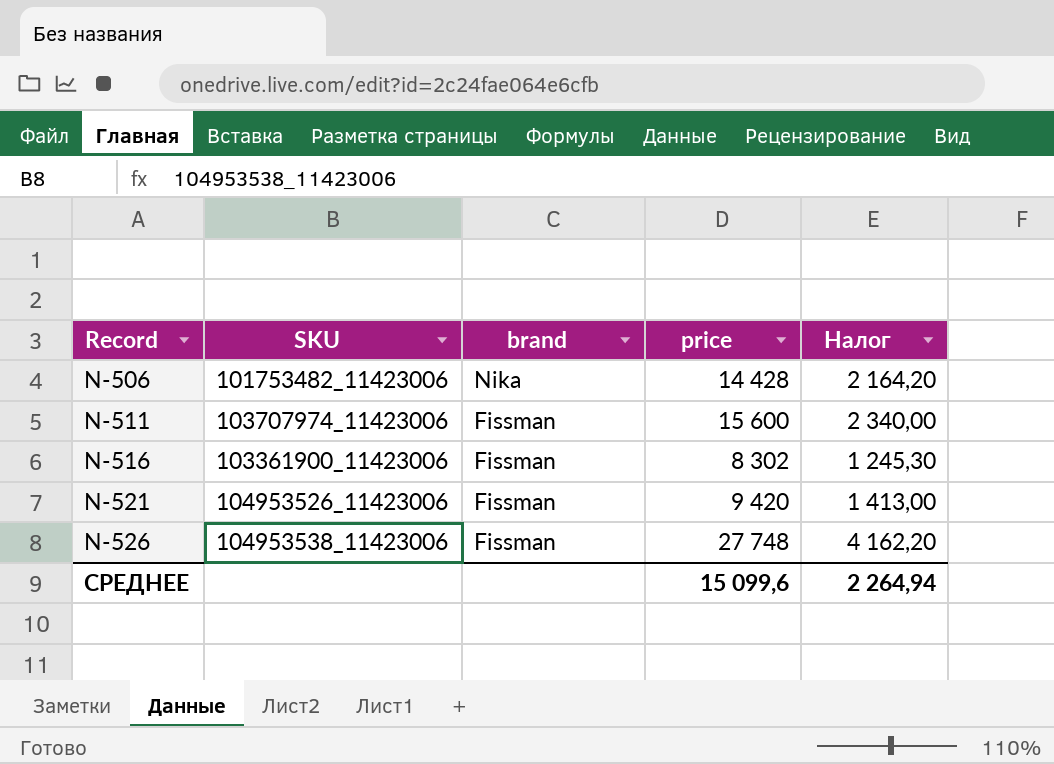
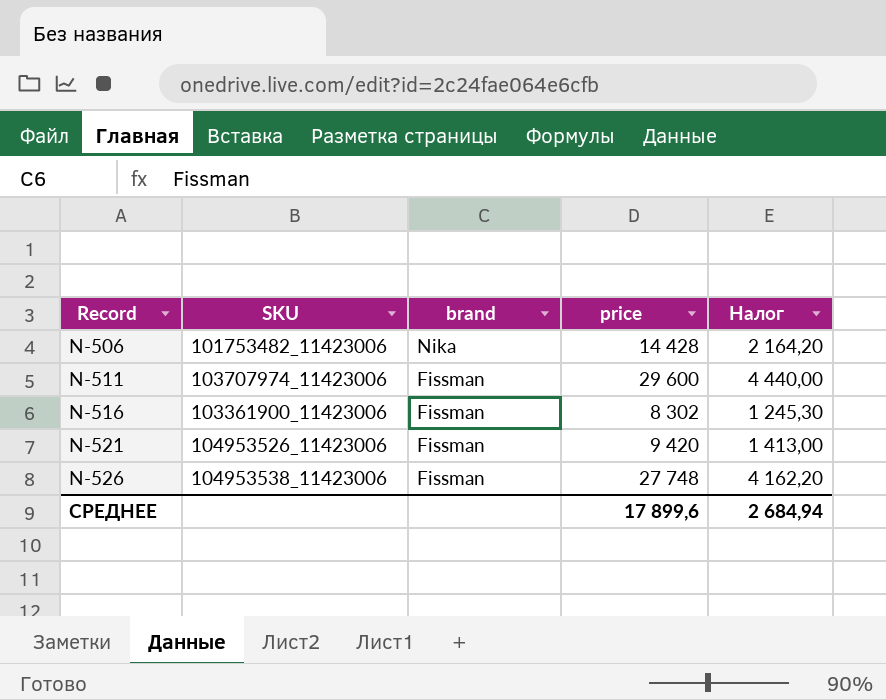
N-511 | price: 15 600 -> 29 600
N-511 | Налог: 2 340,00 -> 4 440,00
СРЕДНЕЕ | price: 15 099,6 -> 17 899,6
СРЕДНЕЕ | Налог: 2 264,94 -> 2 684,94

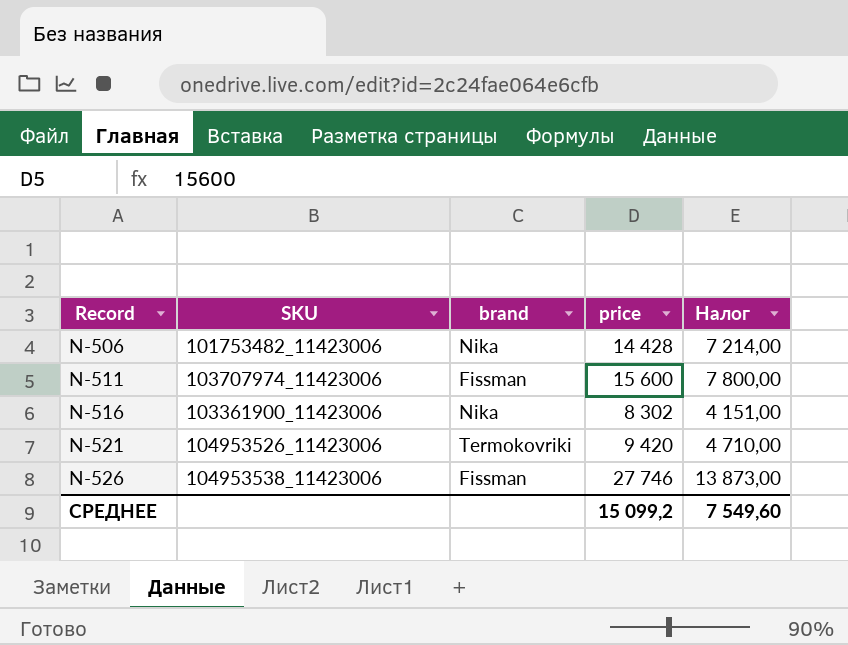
column Налог | formula: [price] * 0,15 -> [price] * 0,5
N-511 | price: 29 600 -> 15 600
N-516 | brand: Fissman -> Nika
N-521 | brand: Fissman -> Termokovriki
N-526 | price: 27 748 -> 27 746
СРЕДНЕЕ | price: 17 899,6 -> 15 099,2
СРЕДНЕЕ | Налог: 2 684,94 -> 7 549,60

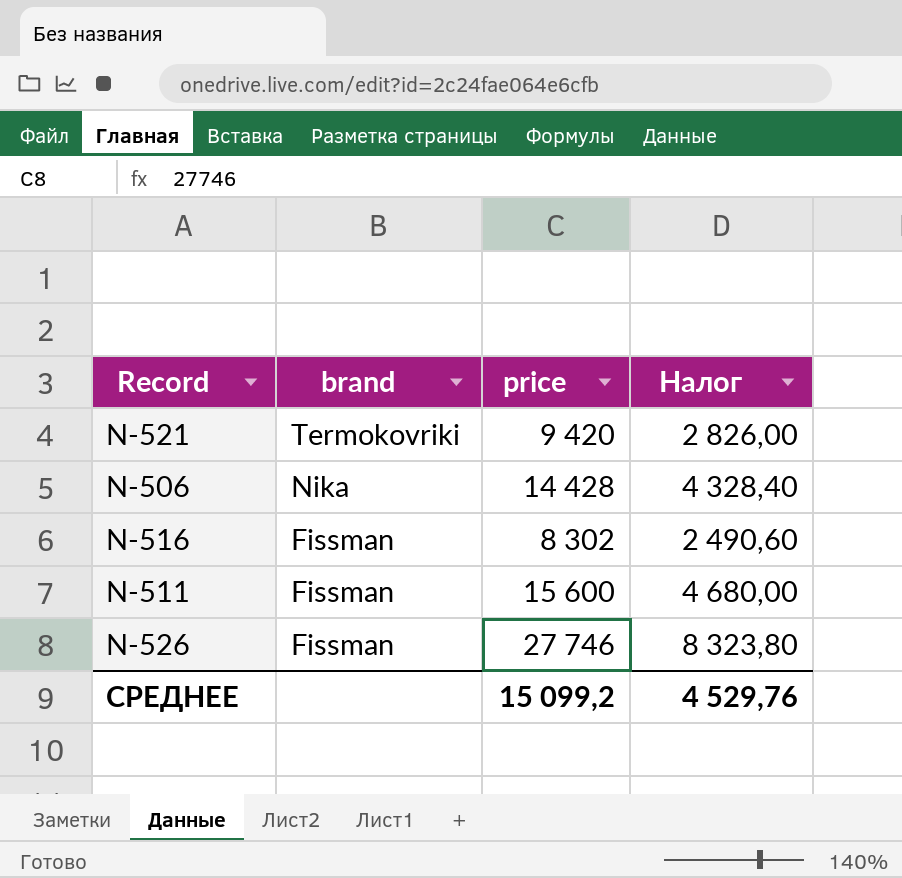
row order: Record ascending -> brand descending
column SKU | position: 2 -> none
column Налог | formula: [price] * 0,5 -> [price] * 0,3
N-516 | brand: Nika -> Fissman
СРЕДНЕЕ | Налог: 7 549,60 -> 4 529,76

